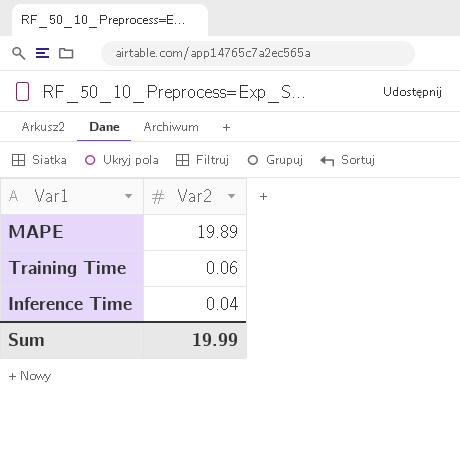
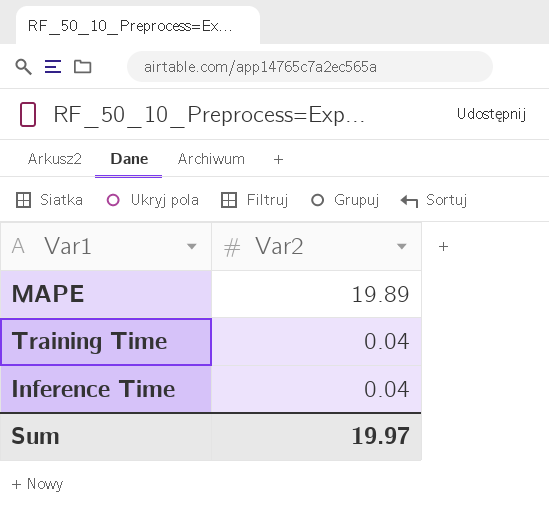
Training Time | Var2: 0.06 -> 0.04
Sum | Var2: 19.99 -> 19.97

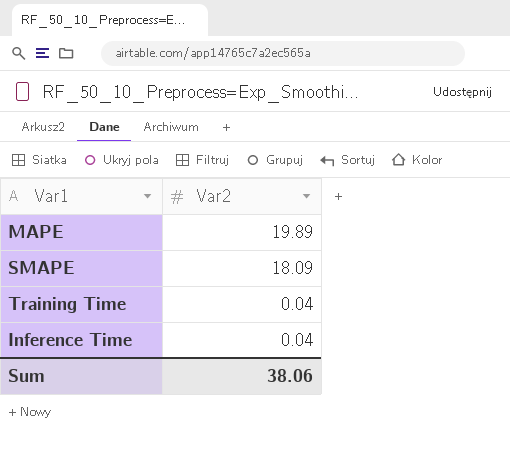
row SMAPE: none -> 18.09
Sum | Var2: 19.97 -> 38.06

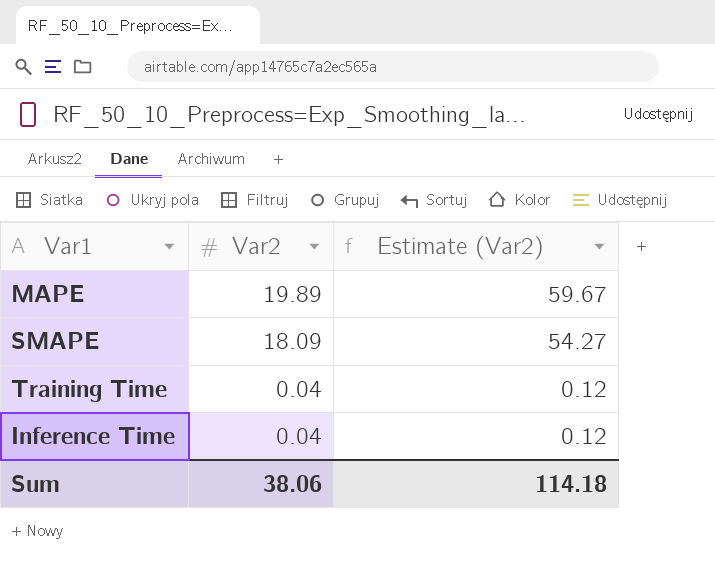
column Estimate (Var2) | formula: none -> [Var2] * 3

